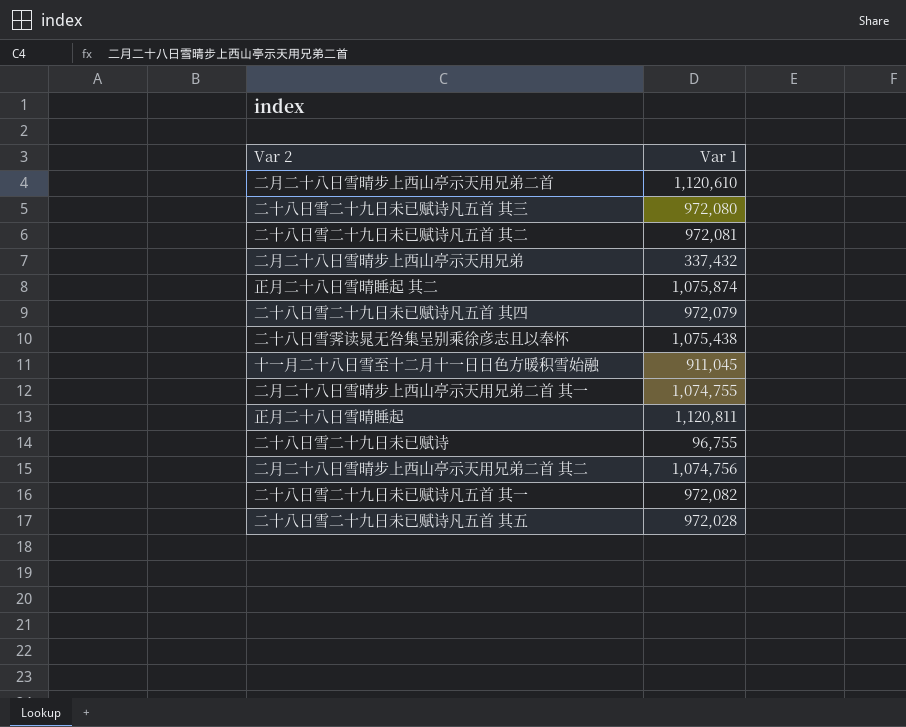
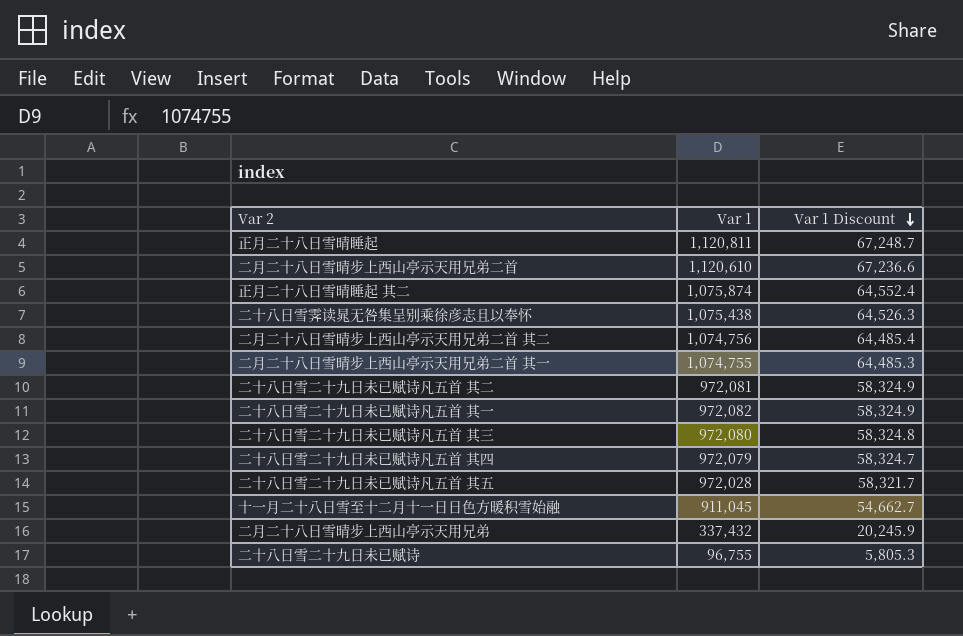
row order: none -> Var 1 Discount descending
column Var 1 Discount | formula: none -> [Var 1] * 0.06

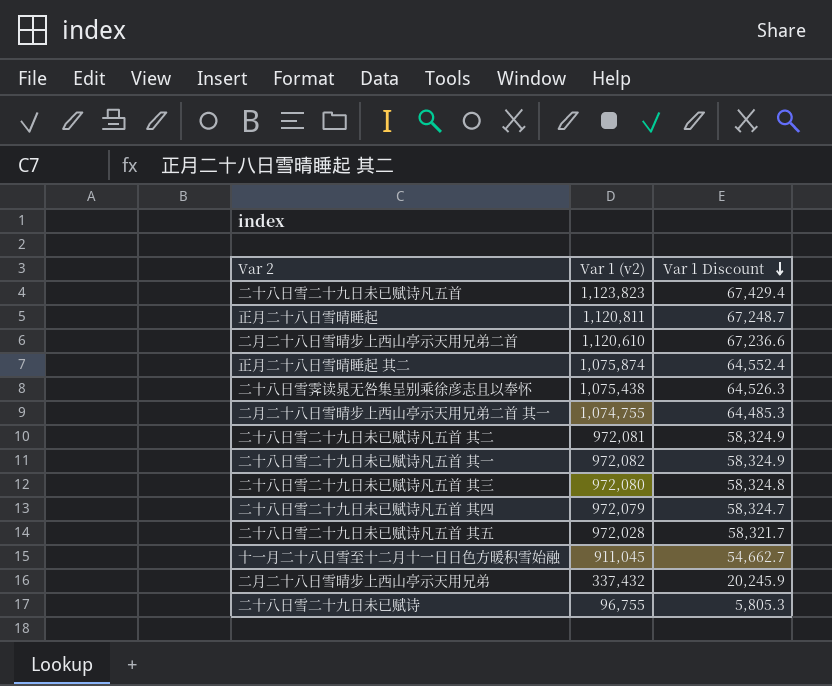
column name: Var 1 -> Var 1 (v2)
row 二月二十八日雪晴步上西山亭示天用兄弟二首 其二: 1,074,756 | 64,485.4 -> none
row 二十八日雪二十九日未已赋诗凡五首: none -> 1,123,823 | 67,429.4

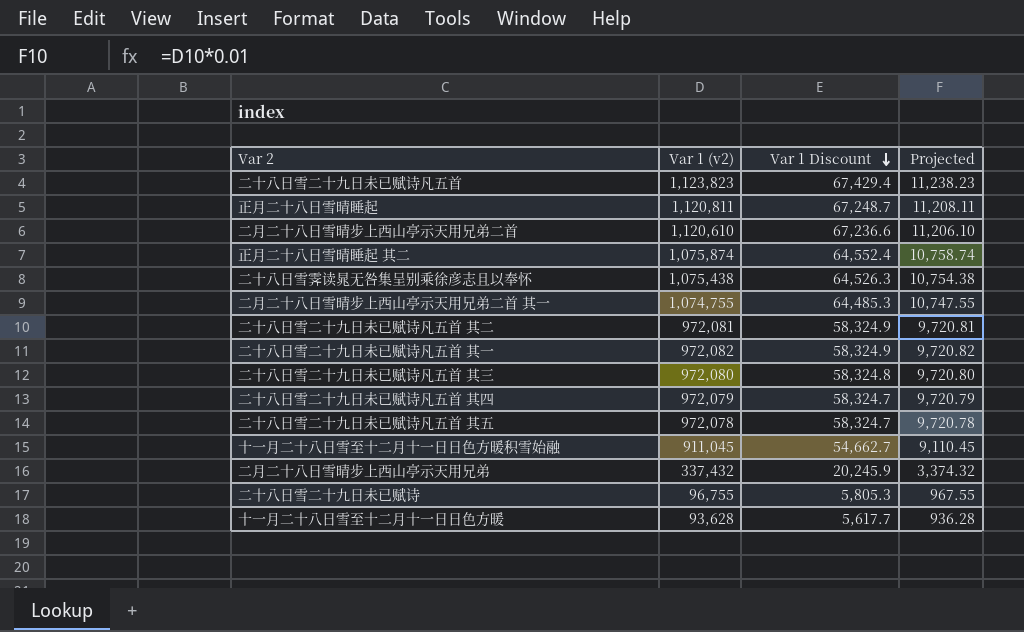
column Projected | formula: none -> [Var 1 (v2)] * 0.01
二十八日雪二十九日未已赋诗凡五首 其五 | Var 1 (v2): 972,028 -> 972,078
二十八日雪二十九日未已赋诗凡五首 其五 | Var 1 Discount: 58,321.7 -> 58,324.7
row 十一月二十八日雪至十二月十一日日色方暖: none -> 93,628 | 5,617.7 | 936.28

